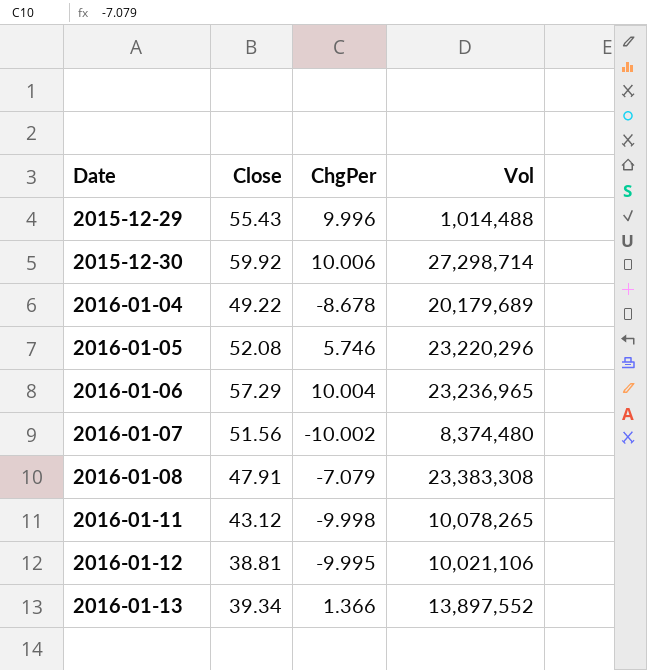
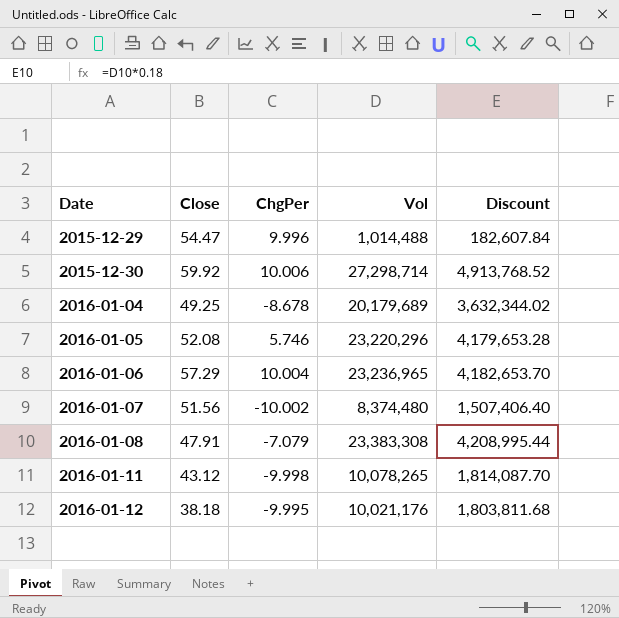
column Discount | formula: none -> [Vol] * 0.18
row 2016-01-13: 39.34 | 1.366 | 13,897,552 -> none
2015-12-29 | Close: 55.43 -> 54.47
2016-01-04 | Close: 49.22 -> 49.25
2016-01-12 | Close: 38.81 -> 38.18
2016-01-12 | Vol: 10,021,106 -> 10,021,176

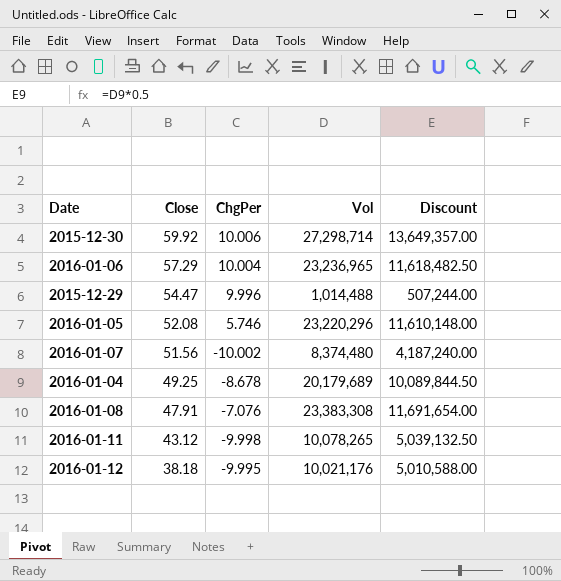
row order: Date ascending -> Close descending
column Discount | formula: [Vol] * 0.18 -> [Vol] * 0.5
2016-01-08 | ChgPer: -7.079 -> -7.076

